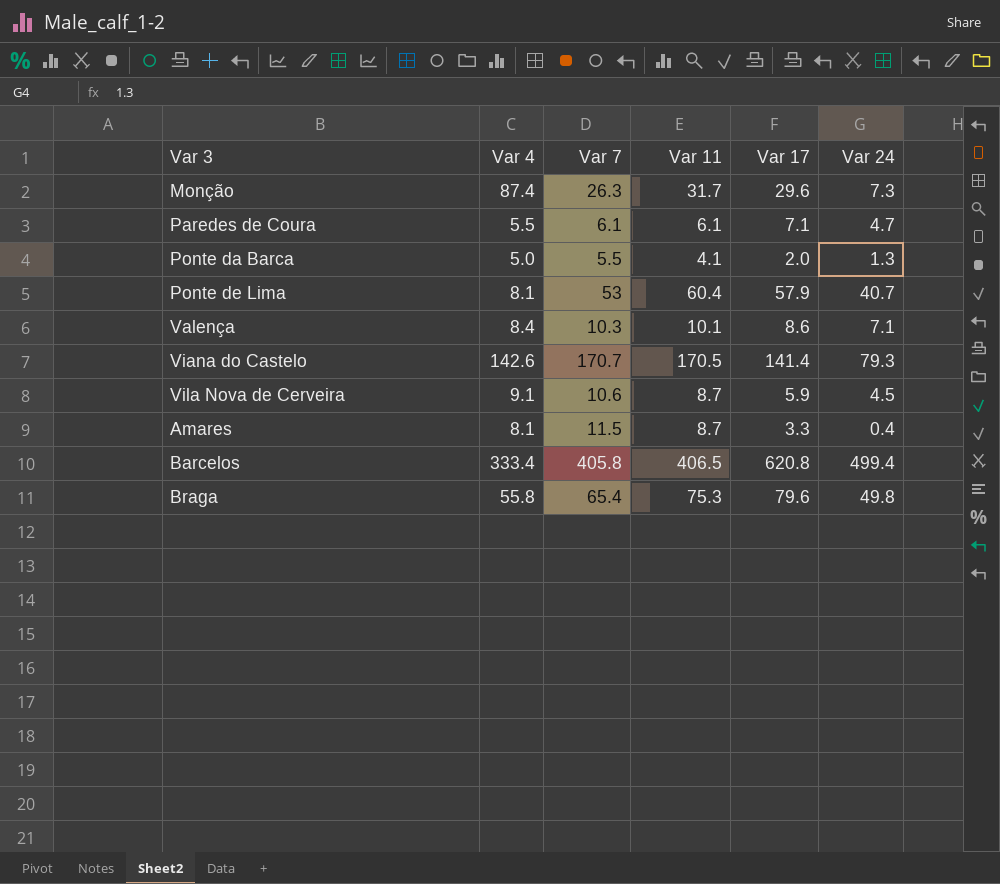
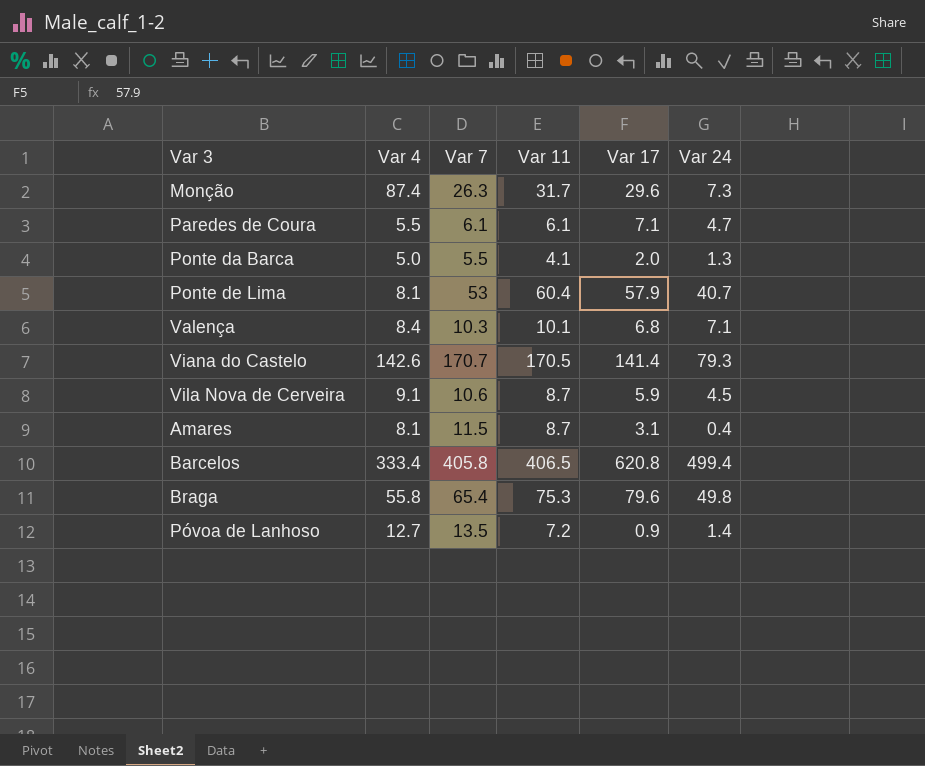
Valença | Var 17: 8.6 -> 6.8
Amares | Var 17: 3.3 -> 3.1
row Póvoa de Lanhoso: none -> 12.7 | 13.5 | 7.2 | 0.9 | 1.4

